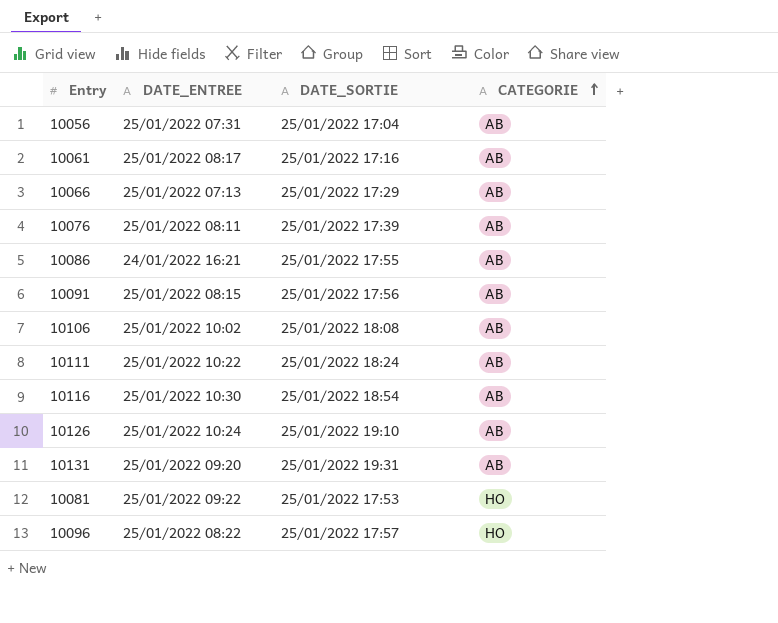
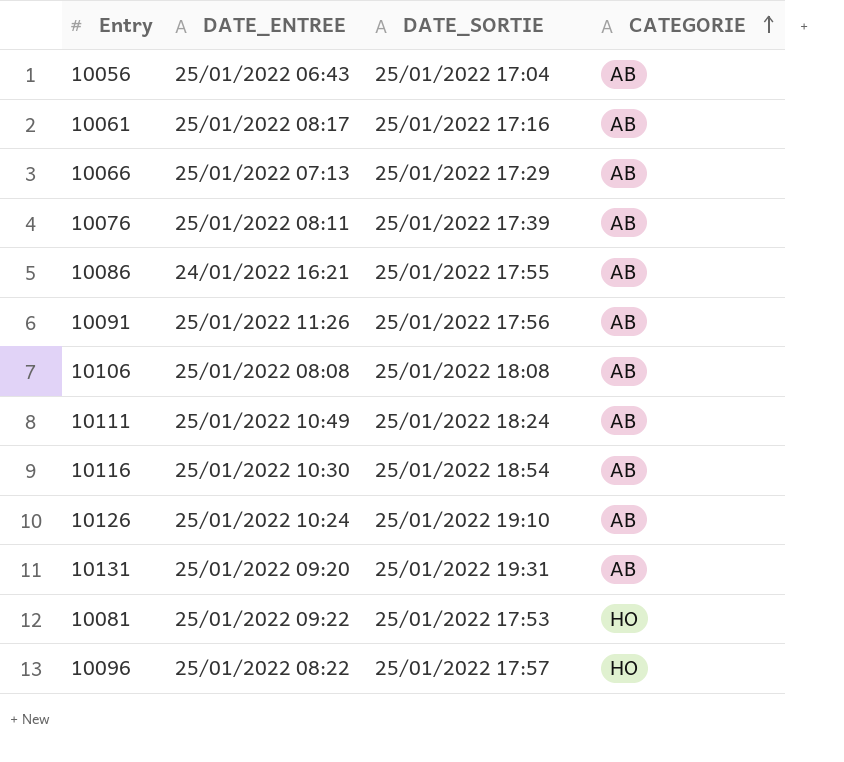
10056 | DATE_ENTREE: 25/01/2022 07:31 -> 25/01/2022 06:43
10091 | DATE_ENTREE: 25/01/2022 08:15 -> 25/01/2022 11:26
10106 | DATE_ENTREE: 25/01/2022 10:02 -> 25/01/2022 08:08
10111 | DATE_ENTREE: 25/01/2022 10:22 -> 25/01/2022 10:49

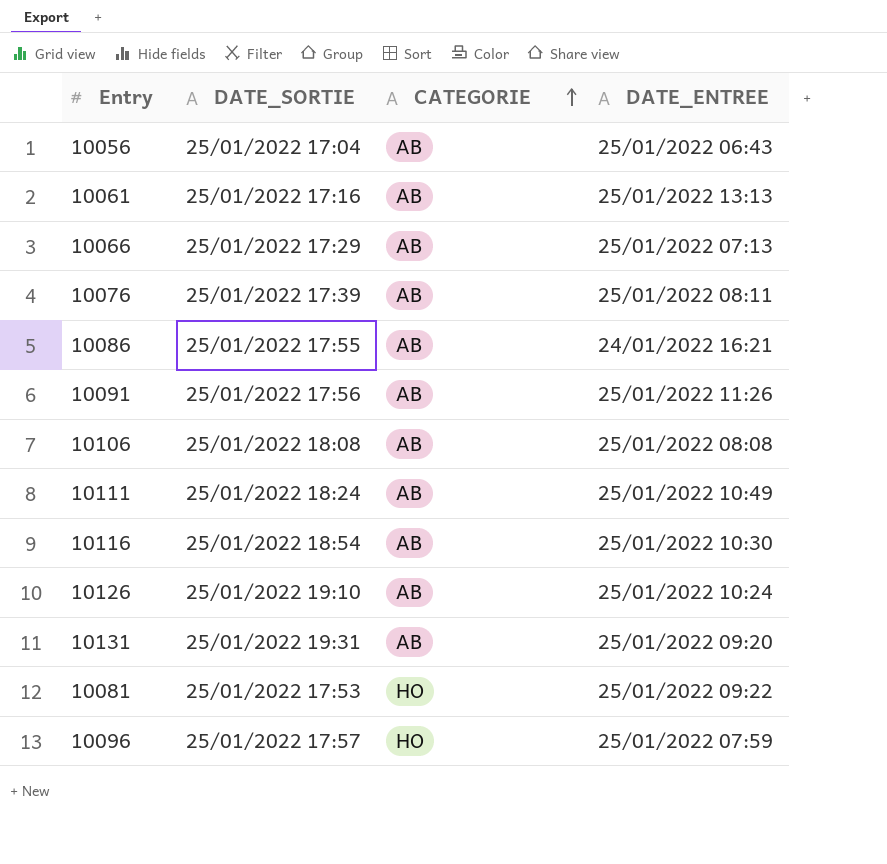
column DATE_ENTREE | position: 2 -> 4
10061 | DATE_ENTREE: 25/01/2022 08:17 -> 25/01/2022 13:13
10096 | DATE_ENTREE: 25/01/2022 08:22 -> 25/01/2022 07:59

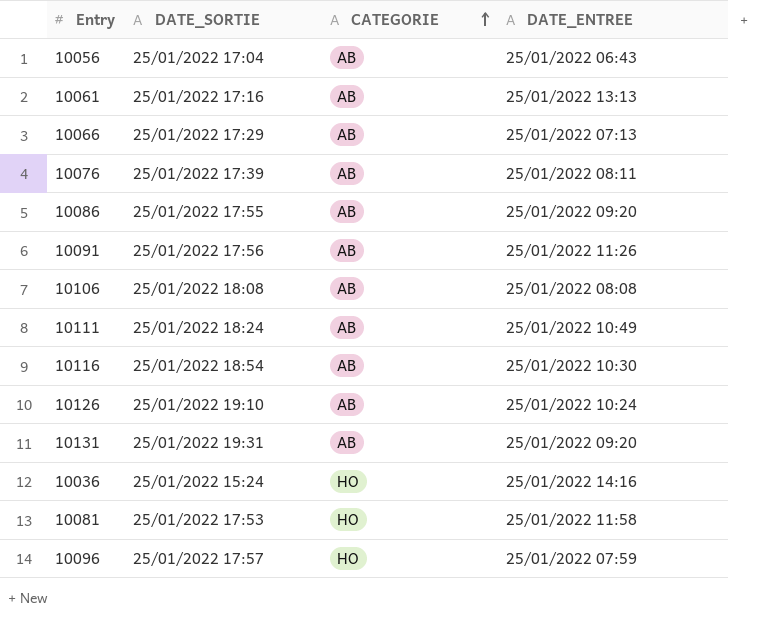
10086 | DATE_ENTREE: 24/01/2022 16:21 -> 25/01/2022 09:20
row 10036: none -> 25/01/2022 15:24 | HO | 25/01/2022 14:16
10081 | DATE_ENTREE: 25/01/2022 09:22 -> 25/01/2022 11:58

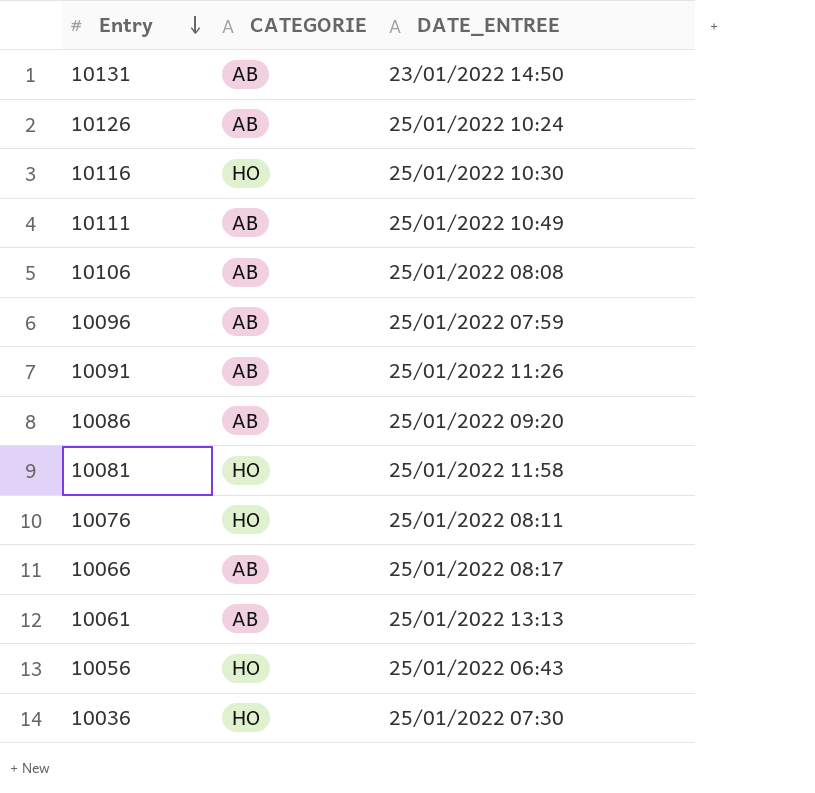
row order: CATEGORIE ascending -> Entry descending
column DATE_SORTIE | position: 2 -> none
10131 | DATE_ENTREE: 25/01/2022 09:20 -> 23/01/2022 14:50
10116 | CATEGORIE: AB -> HO
10096 | CATEGORIE: HO -> AB
10076 | CATEGORIE: AB -> HO
10066 | DATE_ENTREE: 25/01/2022 07:13 -> 25/01/2022 08:17
10056 | CATEGORIE: AB -> HO
10036 | DATE_ENTREE: 25/01/2022 14:16 -> 25/01/2022 07:30

